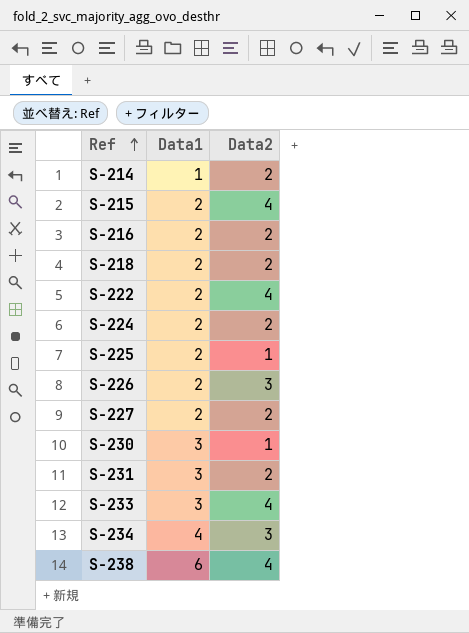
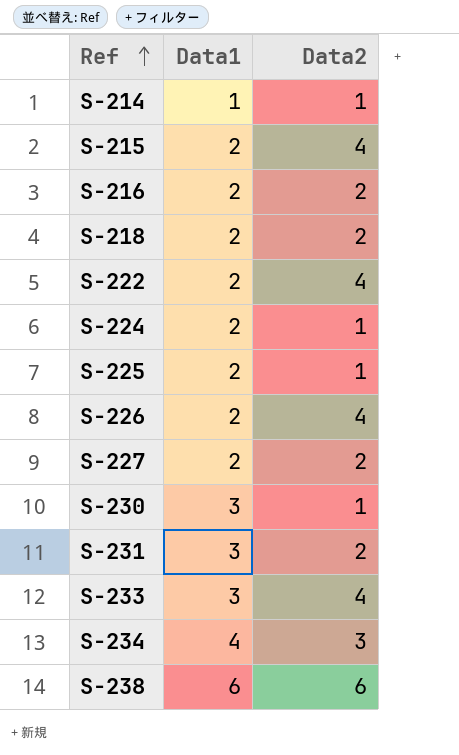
S-214 | Data2: 2 -> 1
S-224 | Data2: 2 -> 1
S-226 | Data2: 3 -> 4
S-238 | Data2: 4 -> 6

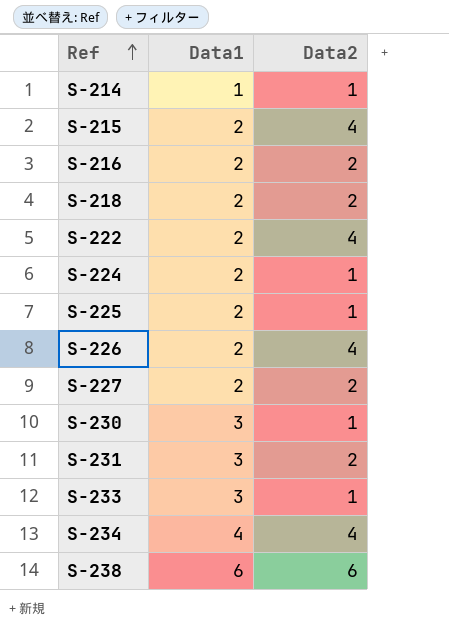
S-233 | Data2: 4 -> 1
S-234 | Data2: 3 -> 4

